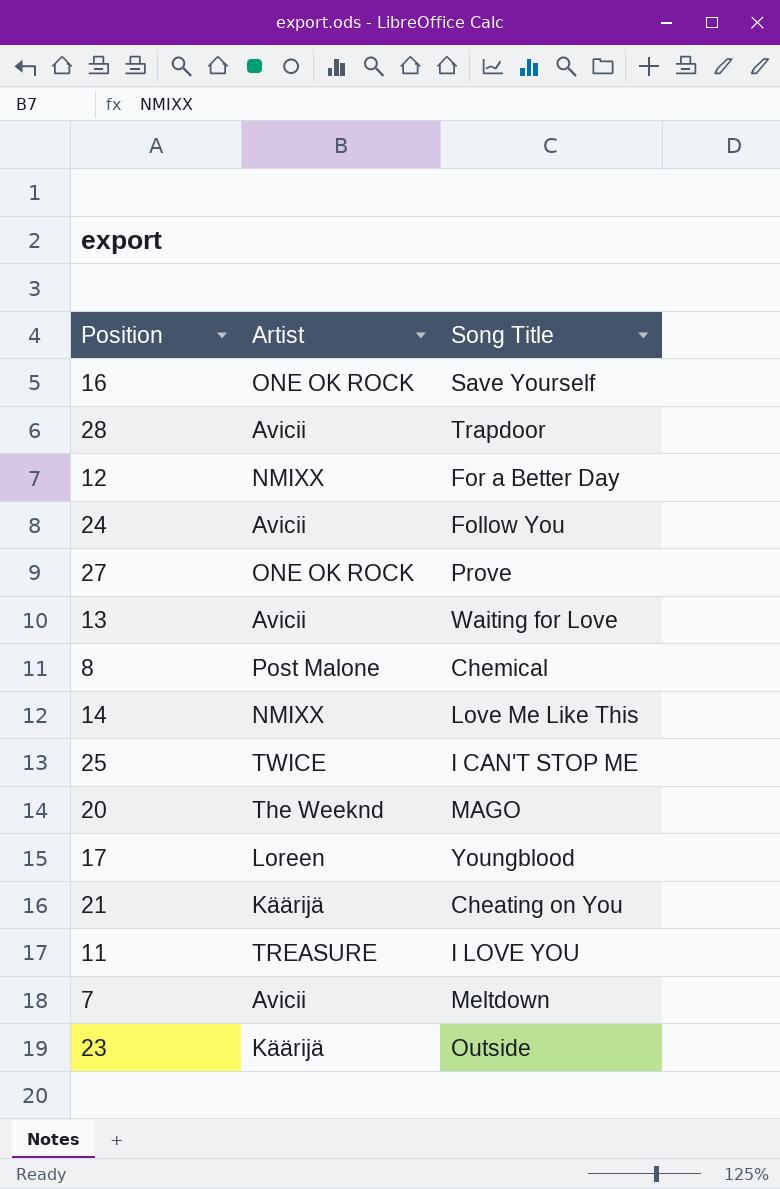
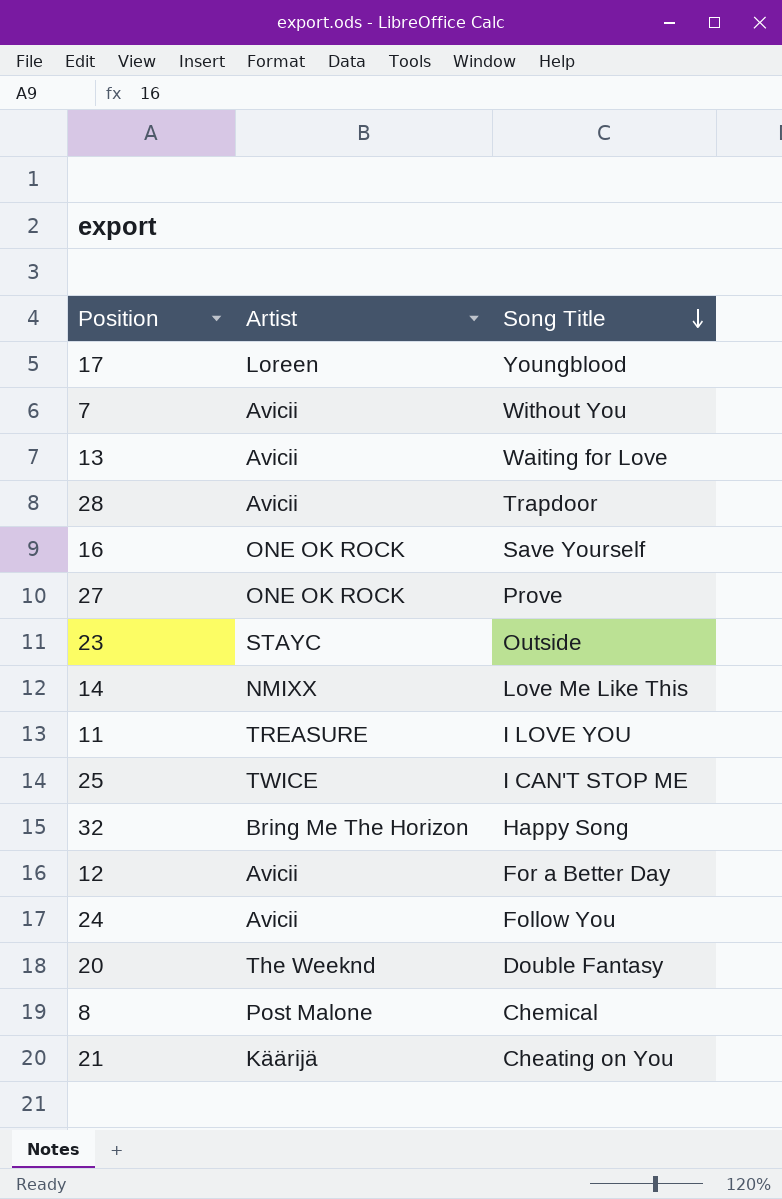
row order: none -> Song Title descending
7 | Song Title: Meltdown -> Without You
23 | Artist: Käärijä -> STAYC
row 32: none -> Bring Me The Horizon | Happy Song
12 | Artist: NMIXX -> Avicii
20 | Song Title: MAGO -> Double Fantasy

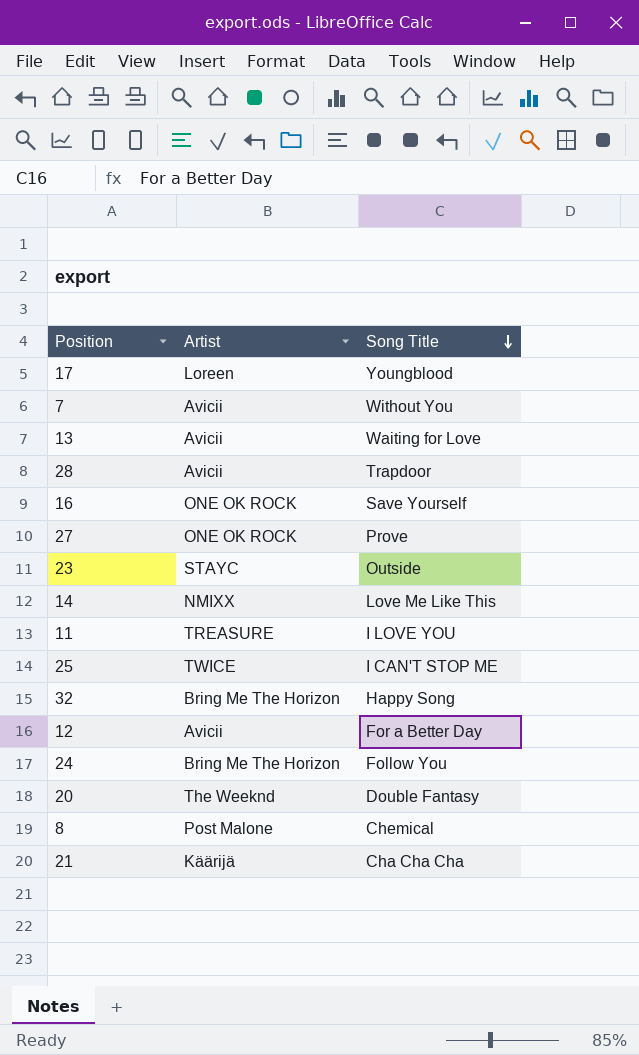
24 | Artist: Avicii -> Bring Me The Horizon
21 | Song Title: Cheating on You -> Cha Cha Cha

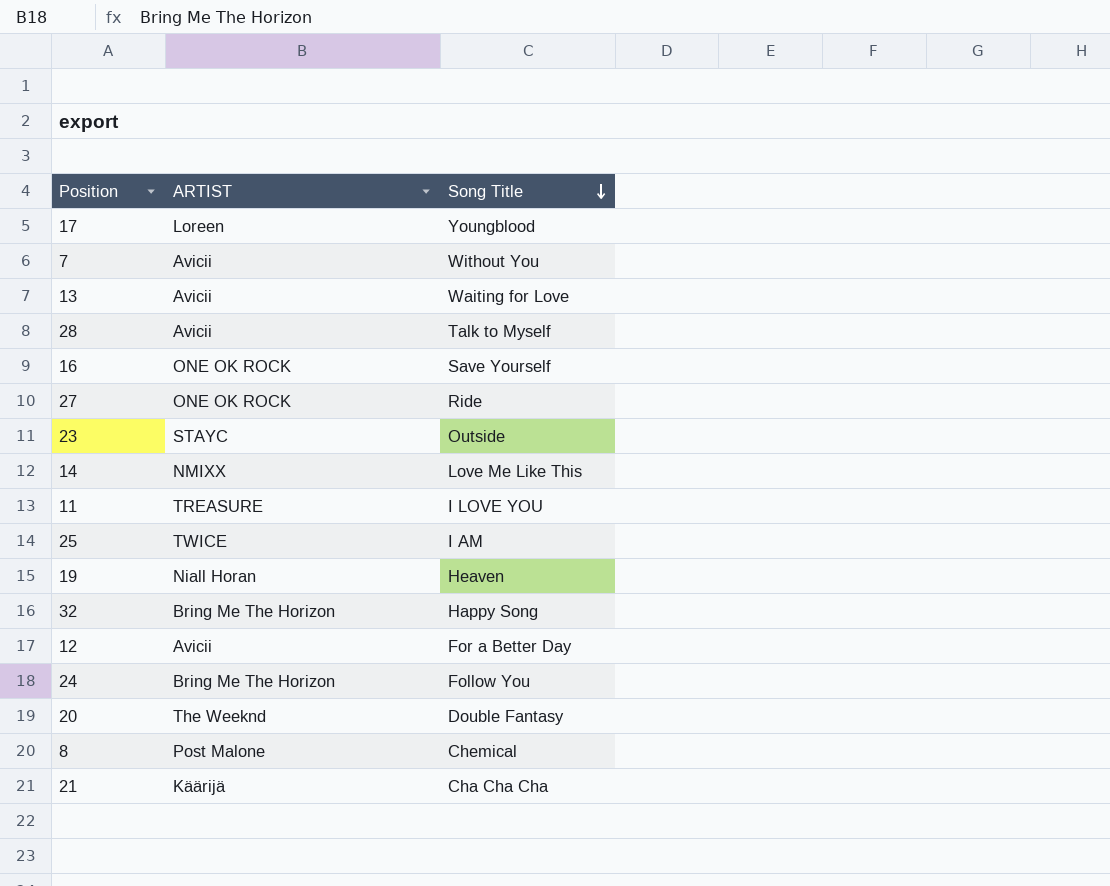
column name: Artist -> ARTIST
28 | Song Title: Trapdoor -> Talk to Myself
27 | Song Title: Prove -> Ride
25 | Song Title: I CAN'T STOP ME -> I AM
row 19: none -> Niall Horan | Heaven

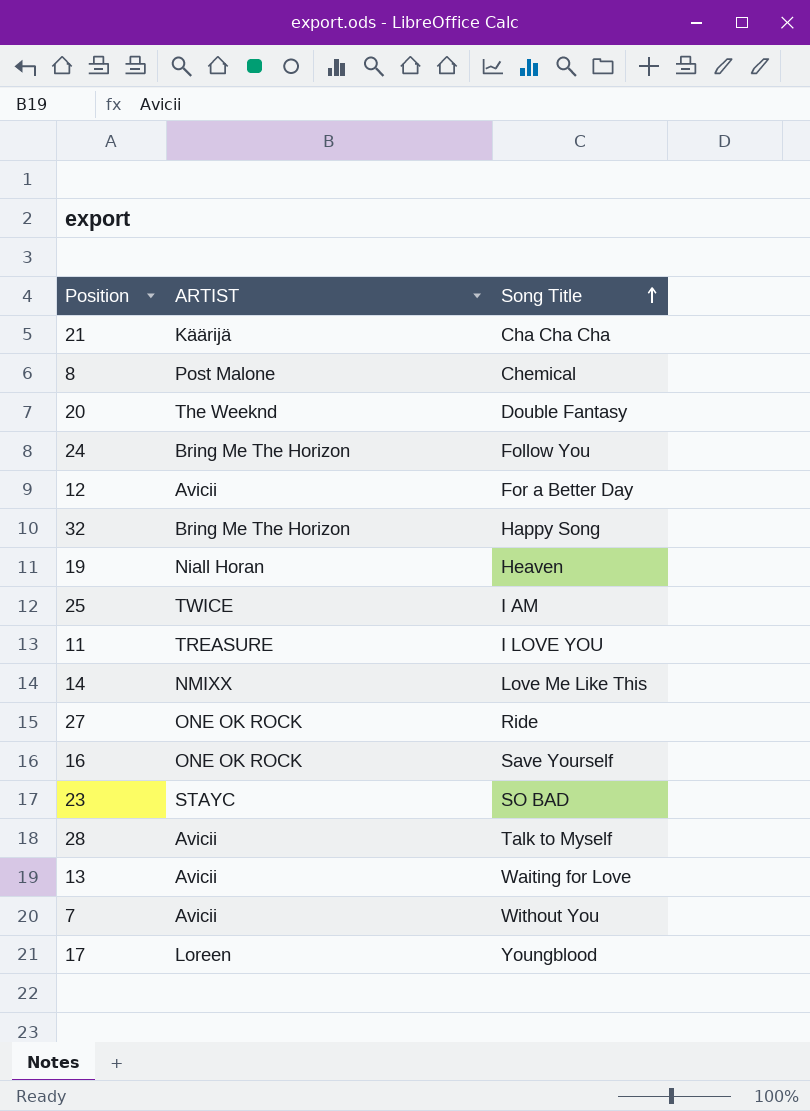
row order: Song Title descending -> Song Title ascending
23 | Song Title: Outside -> SO BAD

